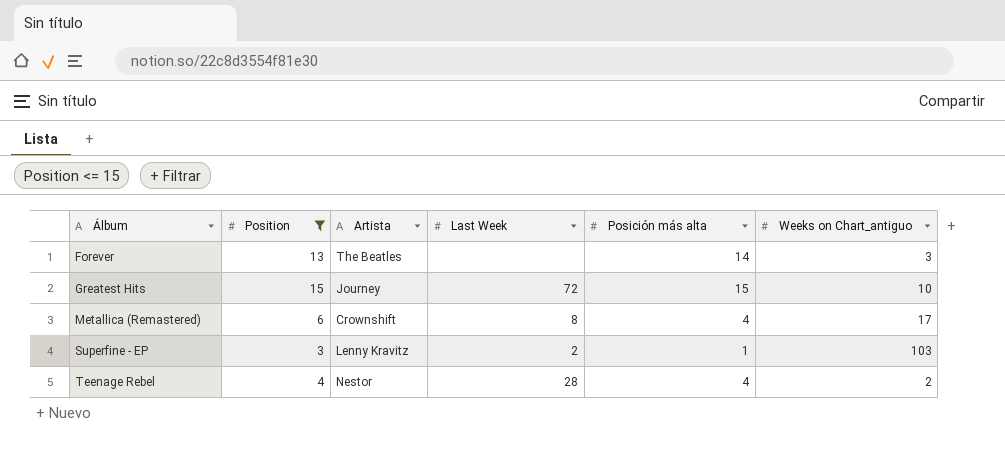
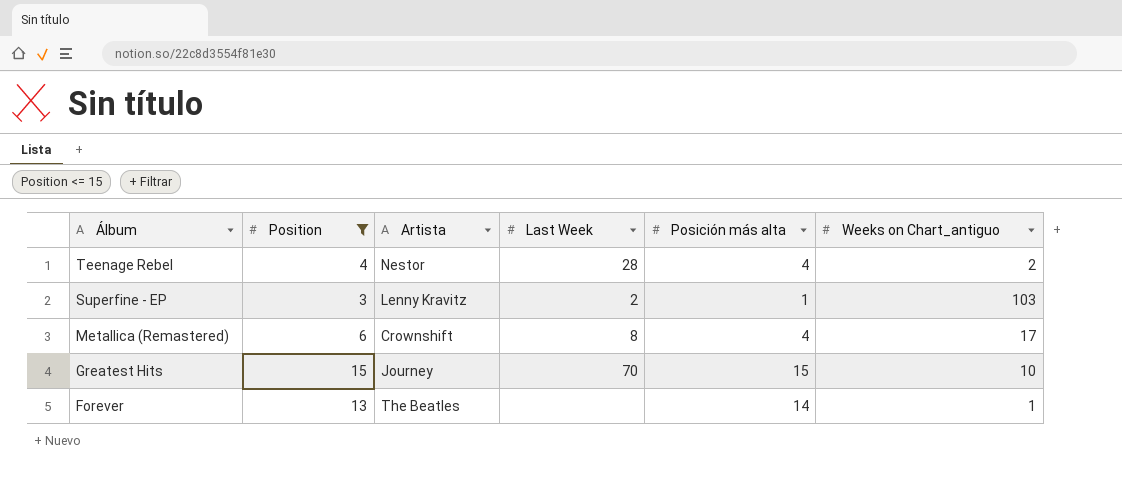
row order: Álbum ascending -> Álbum descending
Greatest Hits | Last Week: 72 -> 70
Forever | Weeks on Chart_antiguo: 3 -> 1

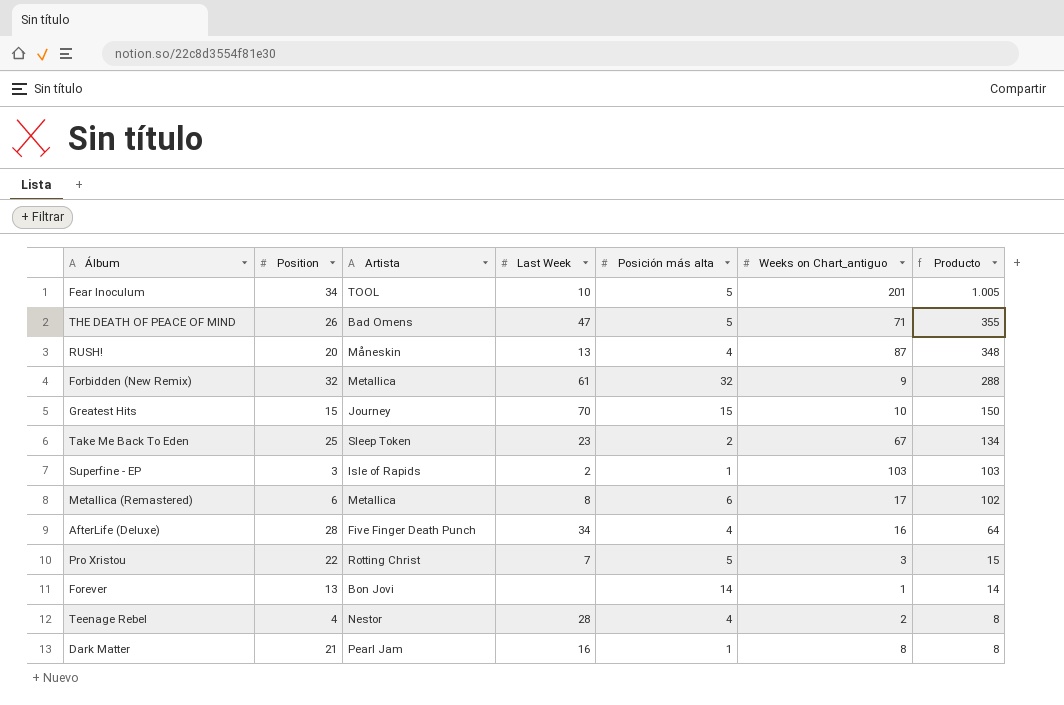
filter: Position <= 15 -> none
row order: Álbum descending -> Producto descending
column Producto | formula: none -> [Posición más alta] * [Weeks on Chart_antiguo]
Superfine - EP | Artista: Lenny Kravitz -> Isle of Rapids
Metallica (Remastered) | Artista: Crownshift -> Metallica
Metallica (Remastered) | Posición más alta: 4 -> 6
Forever | Artista: The Beatles -> Bon Jovi

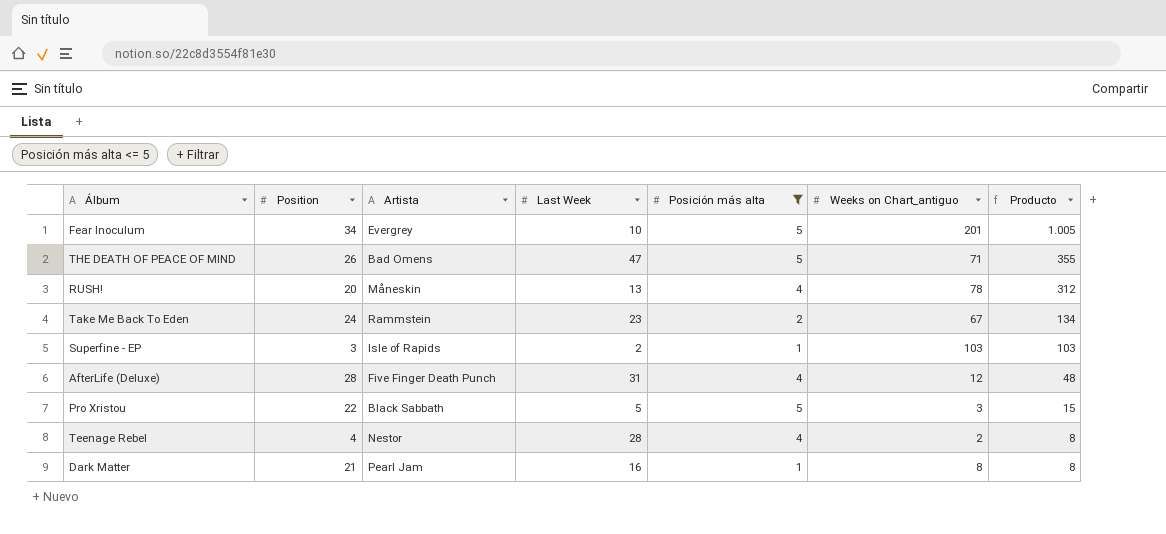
filter: none -> Posición más alta <= 5
Fear Inoculum | Artista: TOOL -> Evergrey
RUSH! | Weeks on Chart_antiguo: 87 -> 78
RUSH! | Producto: 348 -> 312
Take Me Back To Eden | Position: 25 -> 24
Take Me Back To Eden | Artista: Sleep Token -> Rammstein
AfterLife (Deluxe) | Last Week: 34 -> 31
AfterLife (Deluxe) | Weeks on Chart_antiguo: 16 -> 12
AfterLife (Deluxe) | Producto: 64 -> 48
Pro Xristou | Artista: Rotting Christ -> Black Sabbath
Pro Xristou | Last Week: 7 -> 5

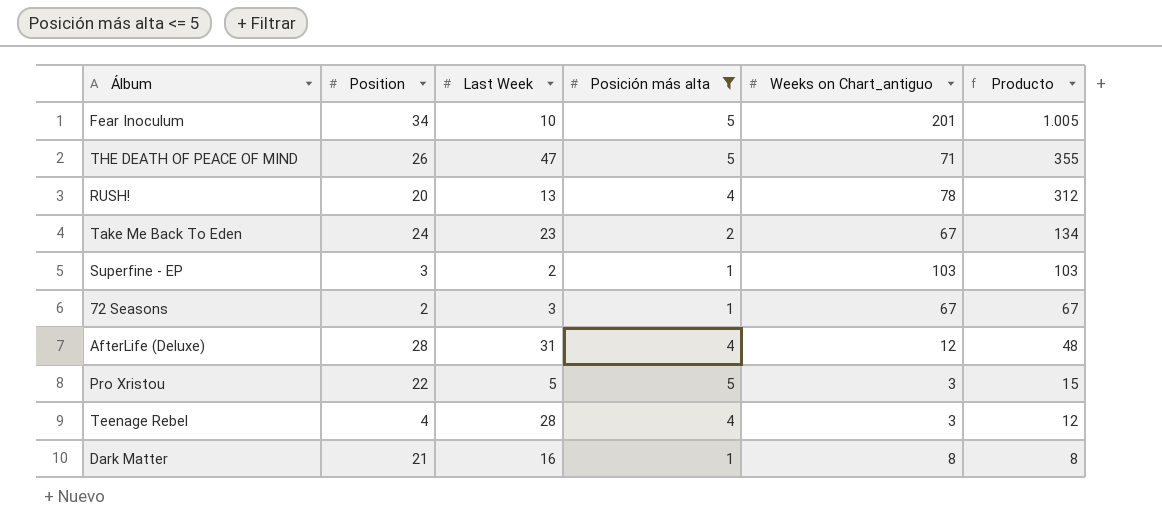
column Artista | position: 3 -> none
row 72 Seasons: none -> 2 | 3 | 1 | 67 | 67
Teenage Rebel | Weeks on Chart_antiguo: 2 -> 3
Teenage Rebel | Producto: 8 -> 12

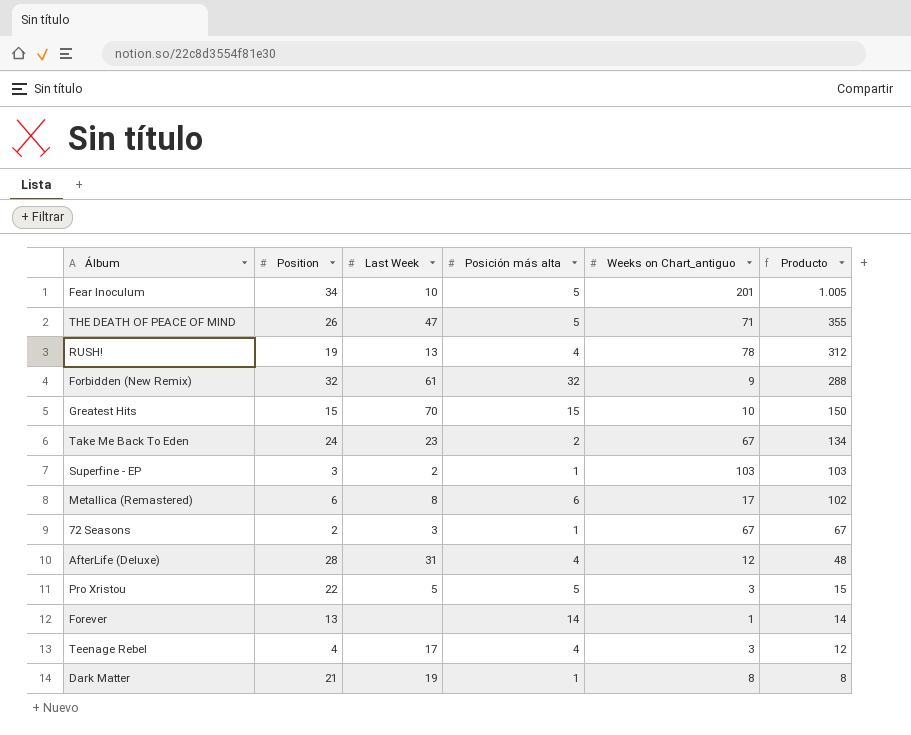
filter: Posición más alta <= 5 -> none
RUSH! | Position: 20 -> 19
Teenage Rebel | Last Week: 28 -> 17
Dark Matter | Last Week: 16 -> 19

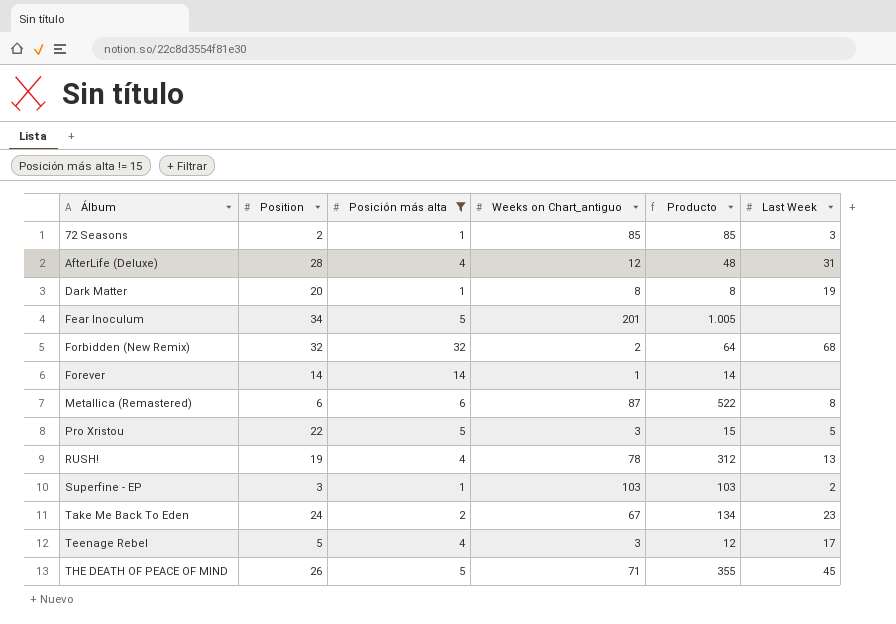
filter: none -> Posición más alta != 15
row order: Producto descending -> Álbum ascending
column Last Week | position: 3 -> 6
72 Seasons | Weeks on Chart_antiguo: 67 -> 85
72 Seasons | Producto: 67 -> 85
Dark Matter | Position: 21 -> 20
Fear Inoculum | Last Week: 10 -> none
Forbidden (New Remix) | Weeks on Chart_antiguo: 9 -> 2
Forbidden (New Remix) | Producto: 288 -> 64
Forbidden (New Remix) | Last Week: 61 -> 68
Forever | Position: 13 -> 14
Metallica (Remastered) | Weeks on Chart_antiguo: 17 -> 87
Metallica (Remastered) | Producto: 102 -> 522
Teenage Rebel | Position: 4 -> 5
THE DEATH OF PEACE OF MIND | Last Week: 47 -> 45

